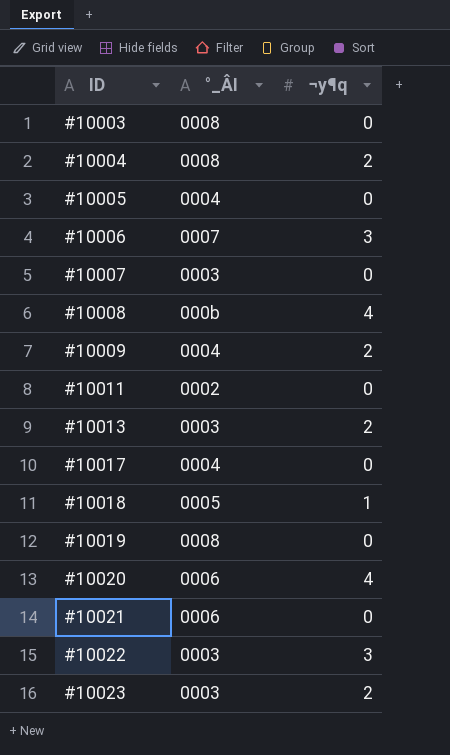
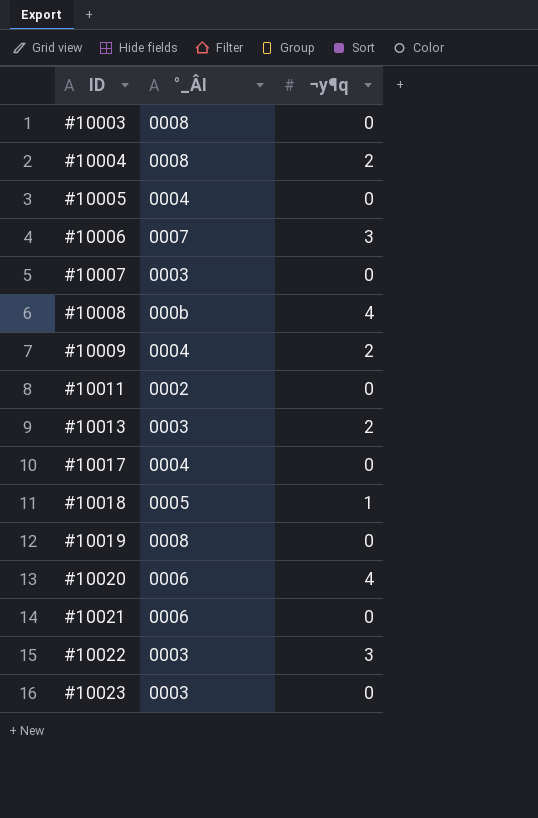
#10023 | ¬y¶q: 2 -> 0

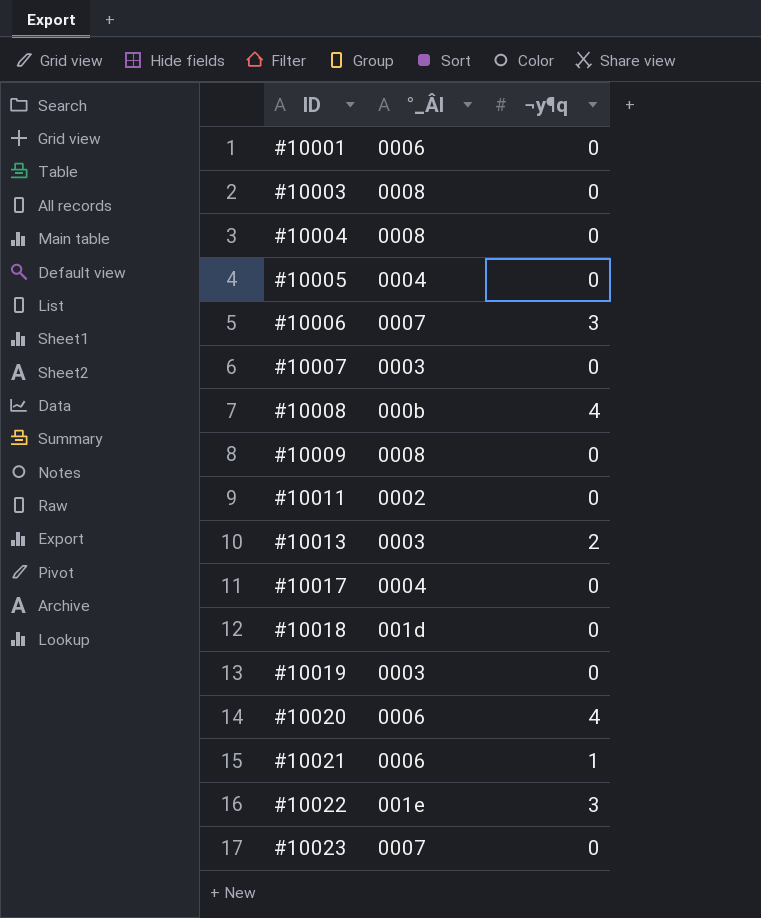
row #10001: none -> 0006 | 0
#10004 | ¬y¶q: 2 -> 0
#10009 | °_ÂI: 0004 -> 0008
#10009 | ¬y¶q: 2 -> 0
#10018 | °_ÂI: 0005 -> 001d
#10018 | ¬y¶q: 1 -> 0
#10019 | °_ÂI: 0008 -> 0003
#10021 | ¬y¶q: 0 -> 1
#10022 | °_ÂI: 0003 -> 001e
#10023 | °_ÂI: 0003 -> 0007

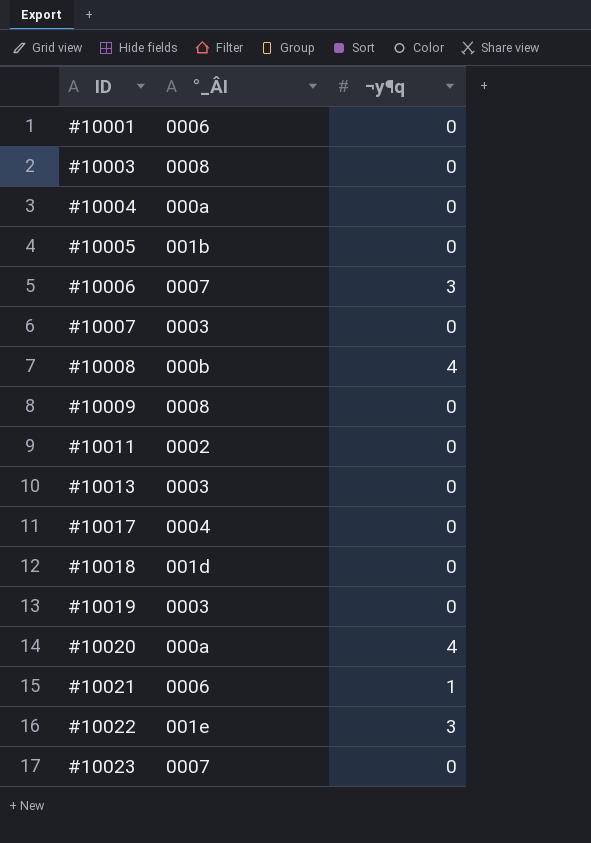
#10004 | °_ÂI: 0008 -> 000a
#10005 | °_ÂI: 0004 -> 001b
#10013 | ¬y¶q: 2 -> 0
#10020 | °_ÂI: 0006 -> 000a

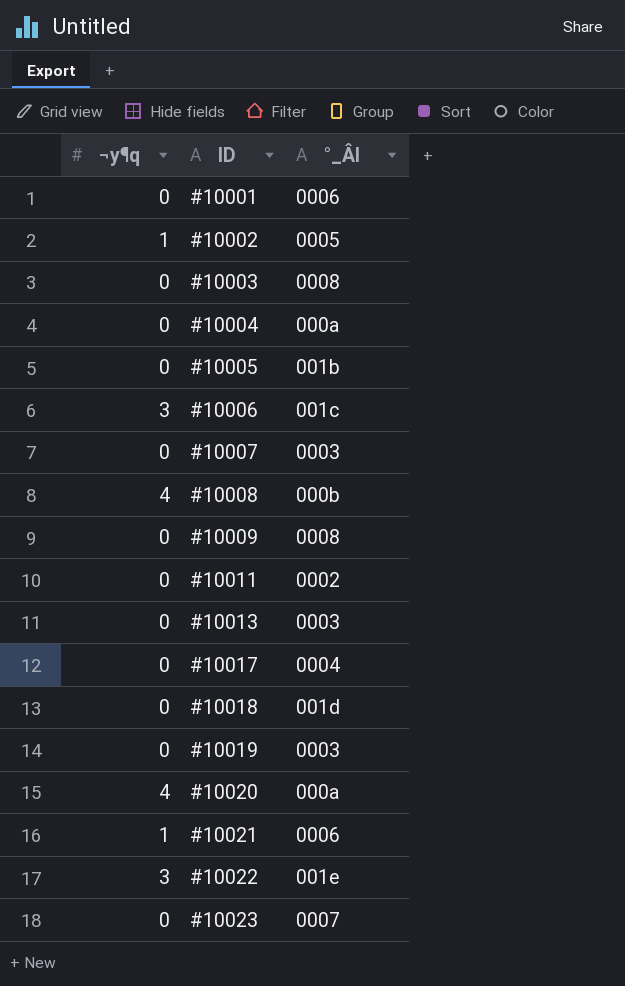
column ¬y¶q | position: 3 -> 1
row #10002: none -> 1 | 0005
#10006 | °_ÂI: 0007 -> 001c

